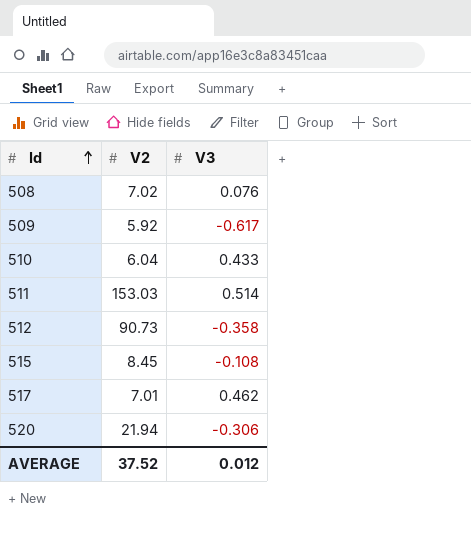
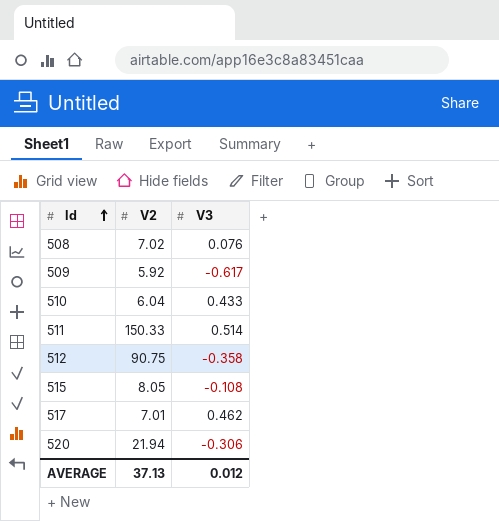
511 | V2: 153.03 -> 150.33
512 | V2: 90.73 -> 90.75
515 | V2: 8.45 -> 8.05
AVERAGE | V2: 37.52 -> 37.13

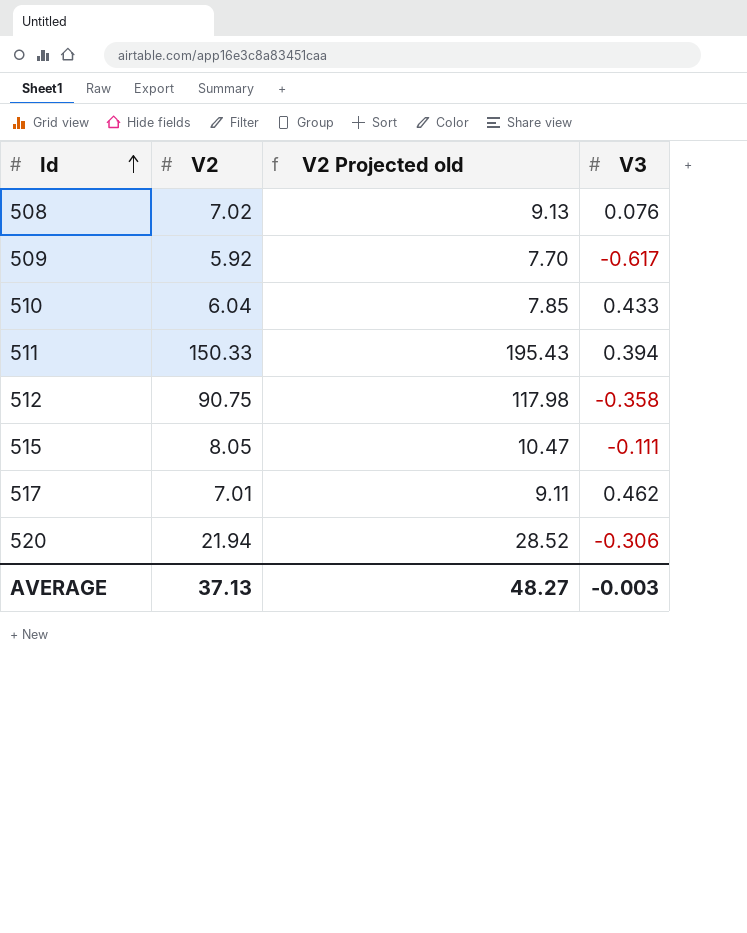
column V2 Projected old | formula: none -> [V2] * 1.3
511 | V3: 0.514 -> 0.394
515 | V3: -0.108 -> -0.111
AVERAGE | V3: 0.012 -> -0.003

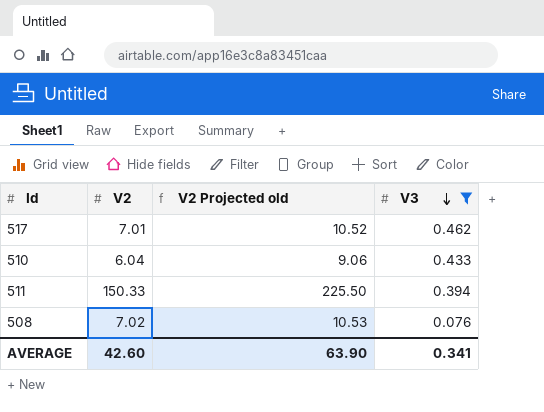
filter: none -> V3 >= 0.076
row order: Id ascending -> V3 descending
column V2 Projected old | formula: [V2] * 1.3 -> [V2] * 1.5
AVERAGE | V2: 37.13 -> 42.60
AVERAGE | V2 Projected old: 48.27 -> 63.90
AVERAGE | V3: -0.003 -> 0.341

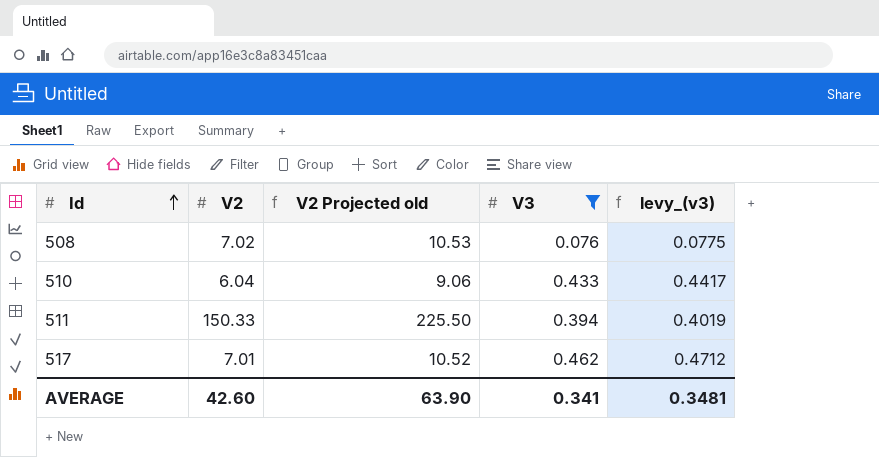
row order: V3 descending -> Id ascending
column levy_(v3) | formula: none -> [V3] * 1.02

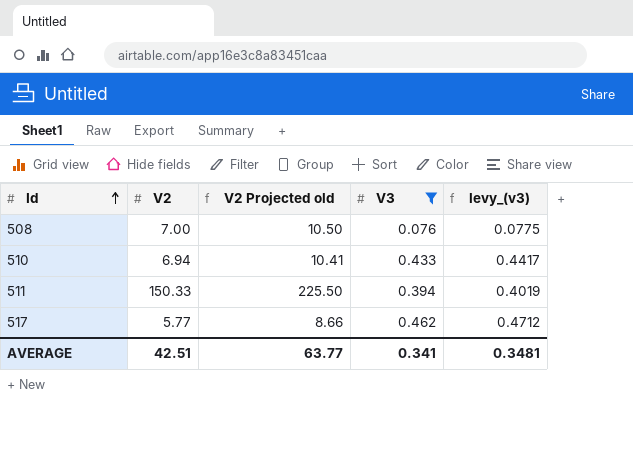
508 | V2: 7.02 -> 7.00
508 | V2 Projected old: 10.53 -> 10.50
510 | V2: 6.04 -> 6.94
510 | V2 Projected old: 9.06 -> 10.41
517 | V2: 7.01 -> 5.77
517 | V2 Projected old: 10.52 -> 8.66
AVERAGE | V2: 42.60 -> 42.51
AVERAGE | V2 Projected old: 63.90 -> 63.77

